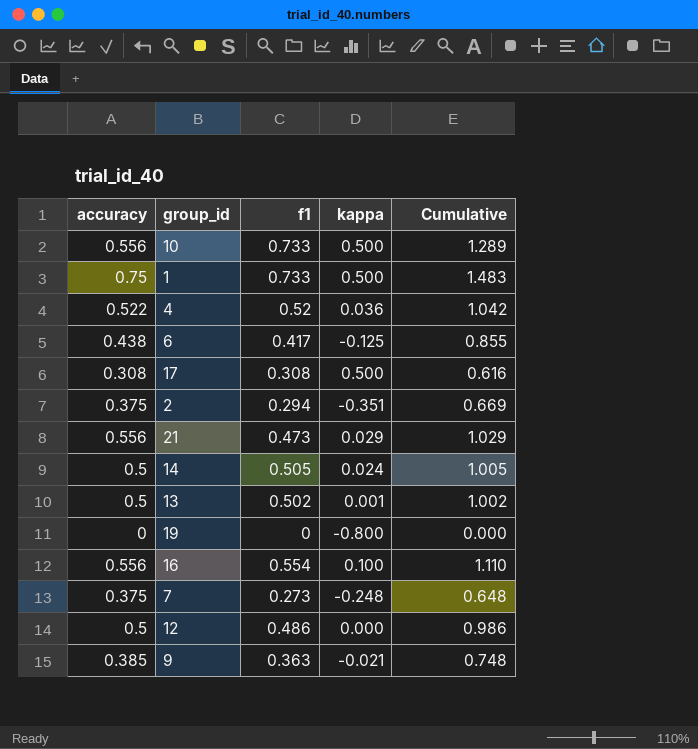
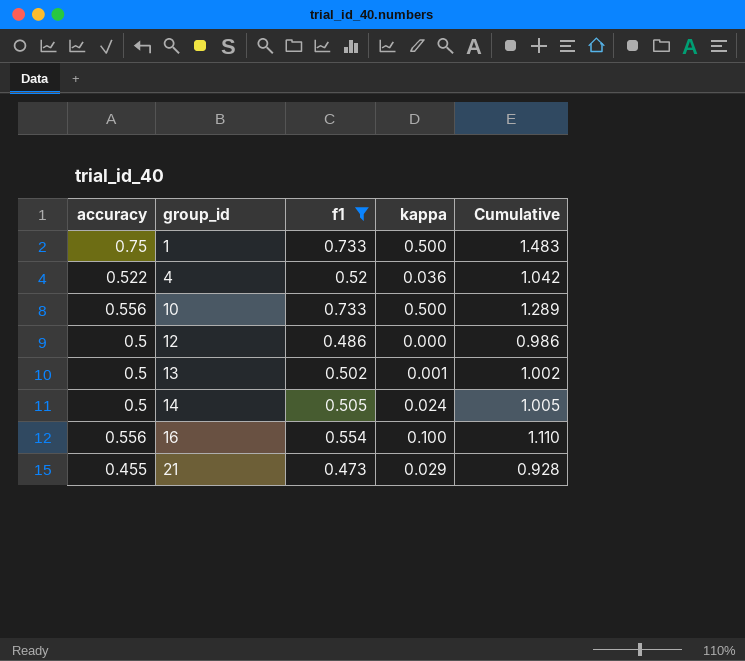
filter: none -> f1 >= 0.473
row order: none -> group_id ascending
21 | accuracy: 0.556 -> 0.455
21 | Cumulative: 1.029 -> 0.928

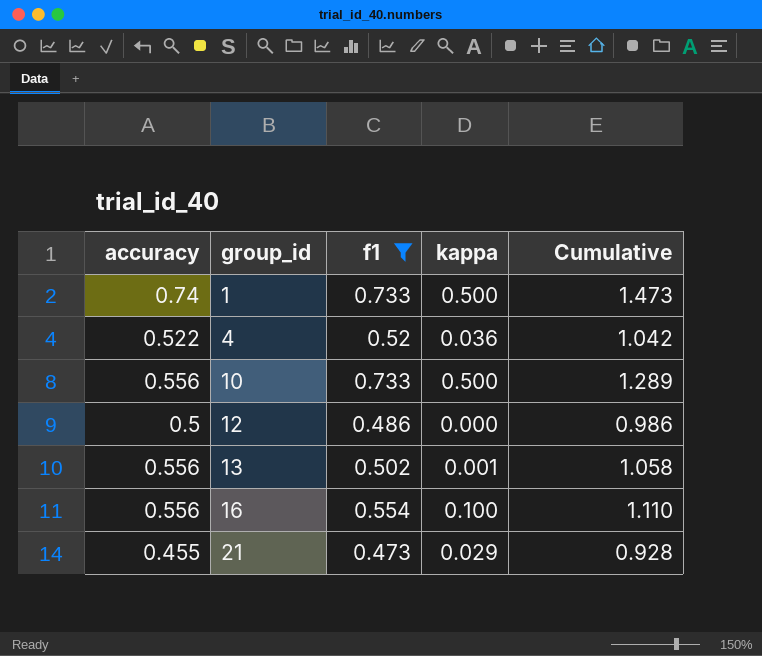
row 14: 0.5 | 0.505 | 0.024 | 1.005 -> none
1 | accuracy: 0.75 -> 0.74
1 | Cumulative: 1.483 -> 1.473
13 | accuracy: 0.5 -> 0.556
13 | Cumulative: 1.002 -> 1.058

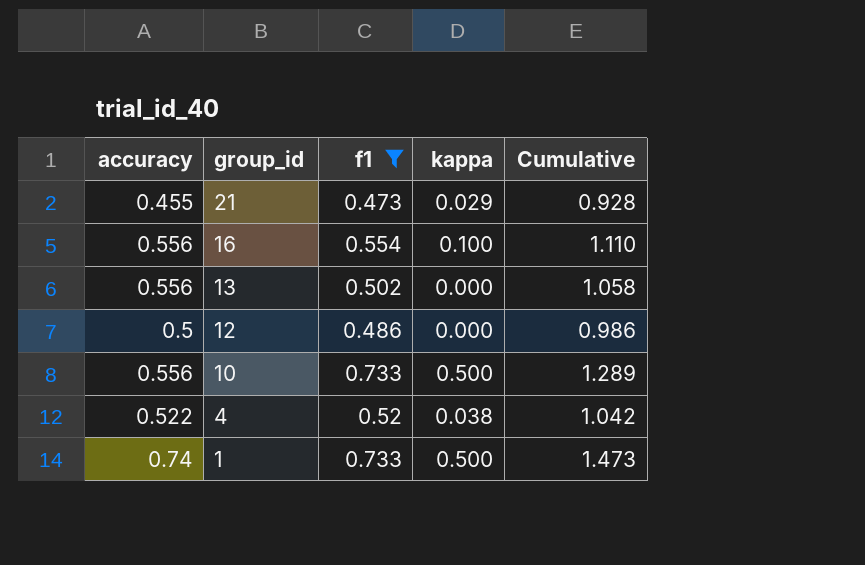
row order: group_id ascending -> group_id descending
13 | kappa: 0.001 -> 0.000
4 | kappa: 0.036 -> 0.038

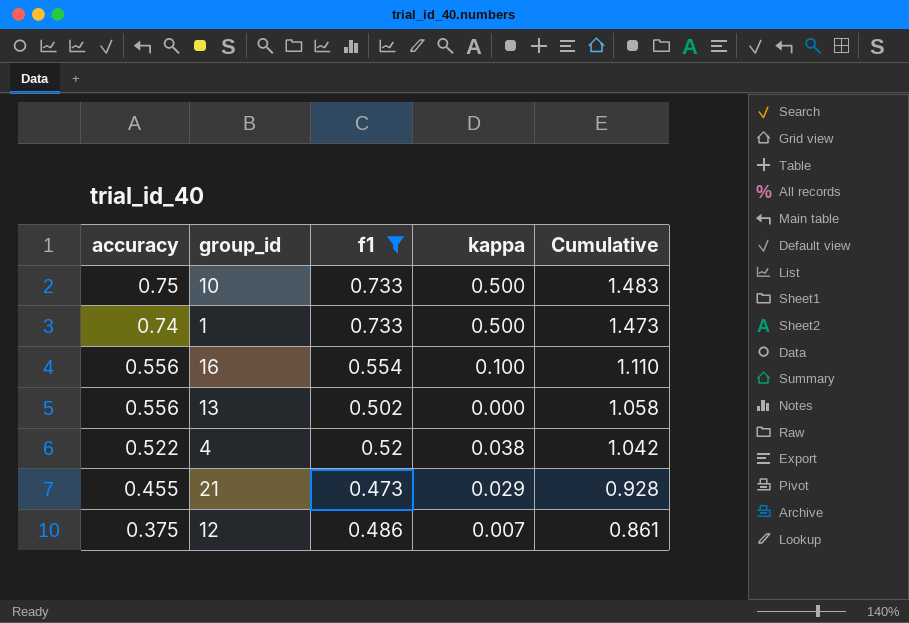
row order: group_id descending -> accuracy descending
10 | accuracy: 0.556 -> 0.75
10 | Cumulative: 1.289 -> 1.483
12 | accuracy: 0.5 -> 0.375
12 | kappa: 0.000 -> 0.007
12 | Cumulative: 0.986 -> 0.861

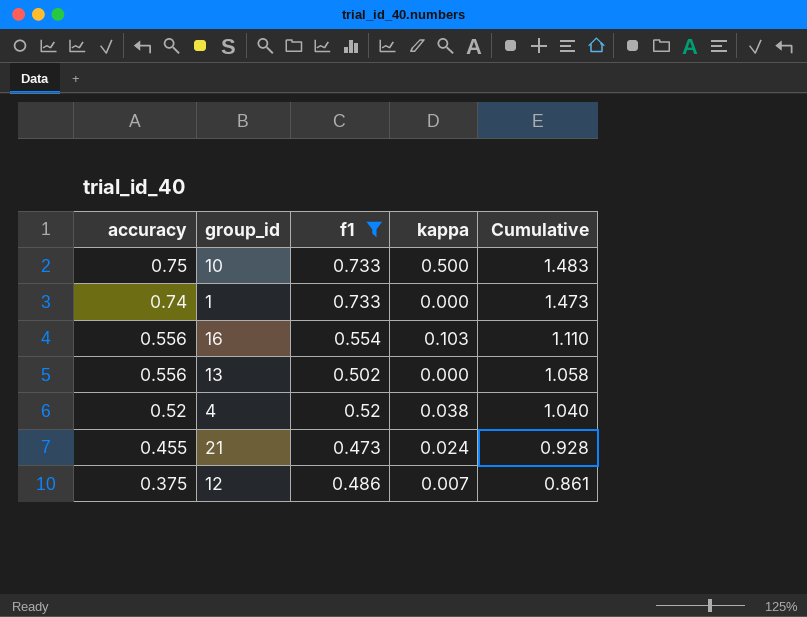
1 | kappa: 0.500 -> 0.000
16 | kappa: 0.100 -> 0.103
4 | accuracy: 0.522 -> 0.52
4 | Cumulative: 1.042 -> 1.040
21 | kappa: 0.029 -> 0.024

